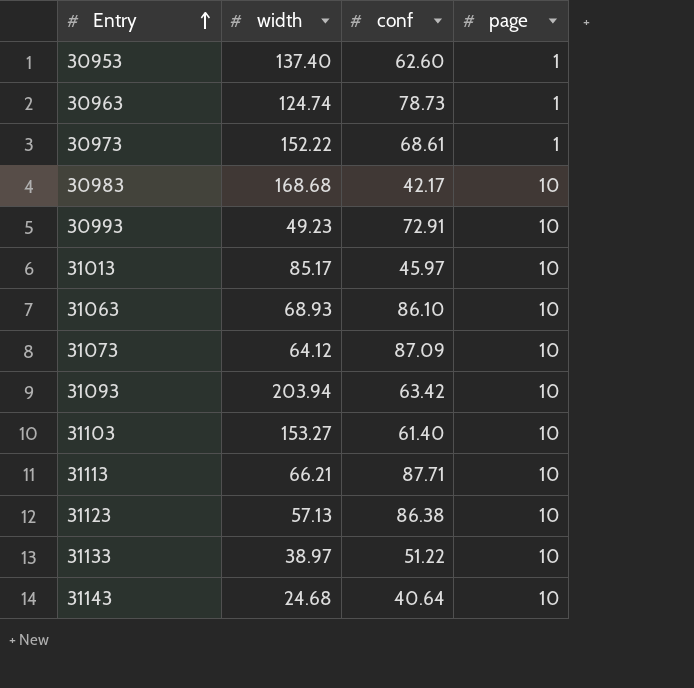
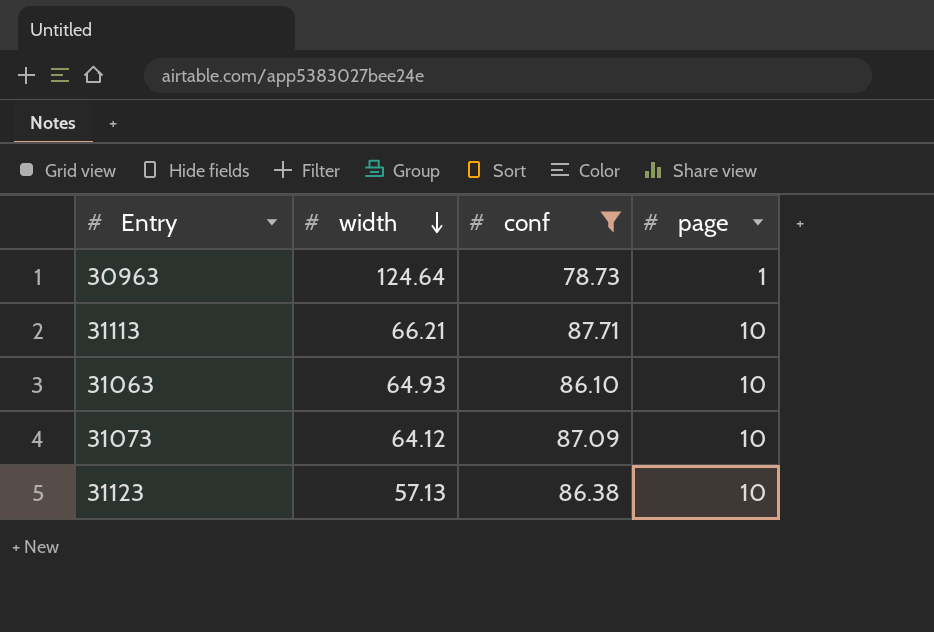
filter: none -> conf >= 78.73
row order: Entry ascending -> width descending
30963 | width: 124.74 -> 124.64
31063 | width: 68.93 -> 64.93

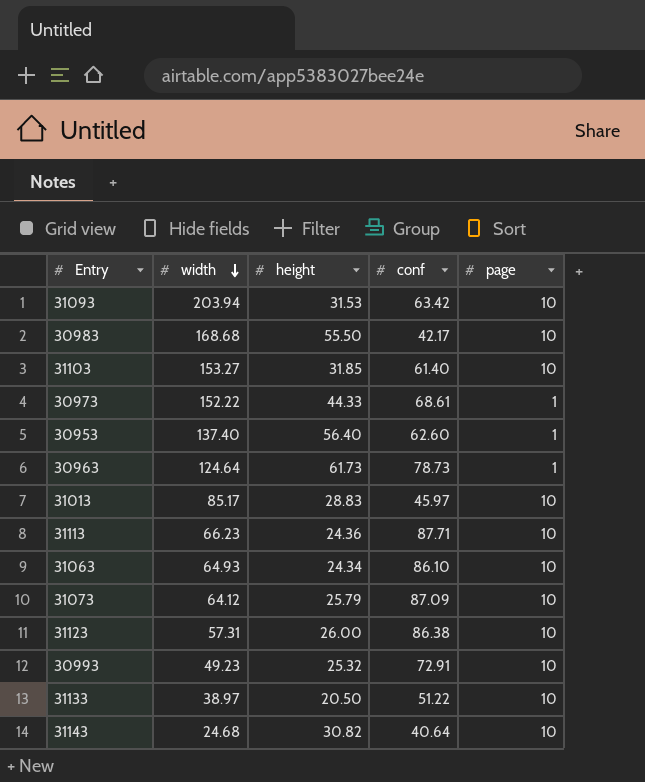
filter: conf >= 78.73 -> none
column height | position: none -> 3
31113 | width: 66.21 -> 66.23
31123 | width: 57.13 -> 57.31

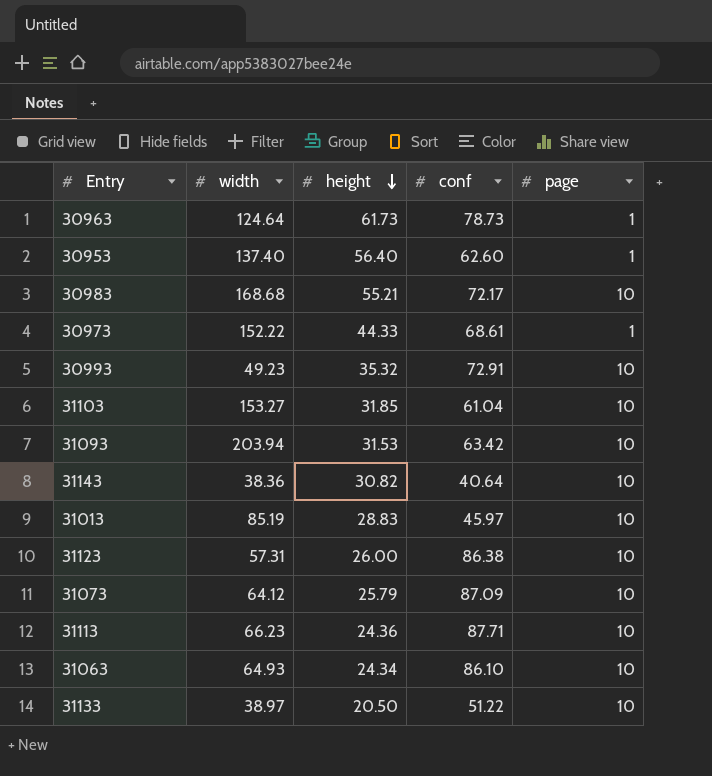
row order: width descending -> height descending
30983 | height: 55.50 -> 55.21
30983 | conf: 42.17 -> 72.17
30993 | height: 25.32 -> 35.32
31103 | conf: 61.40 -> 61.04
31143 | width: 24.68 -> 38.36
31013 | width: 85.17 -> 85.19

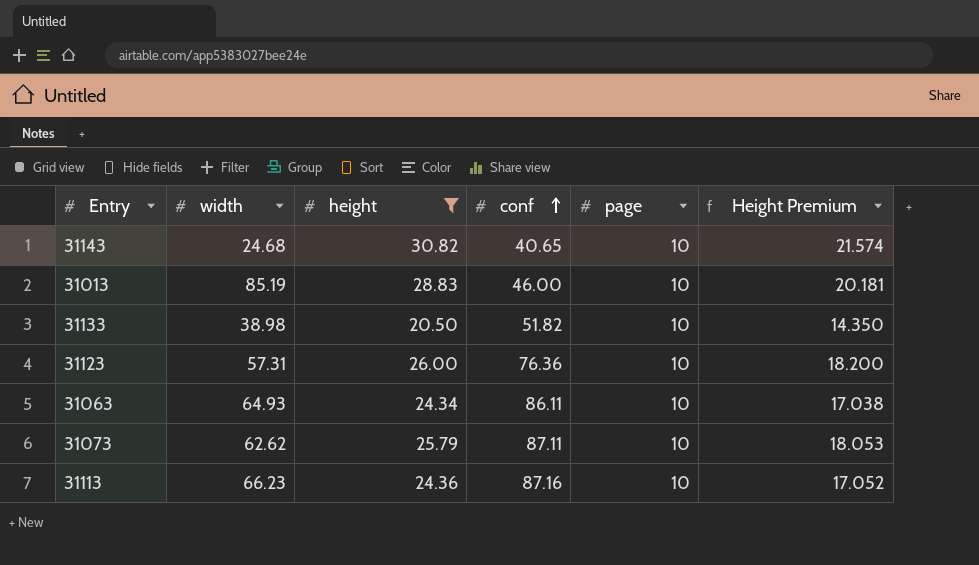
filter: none -> height <= 30.82
row order: height descending -> conf ascending
column Height Premium | formula: none -> [height] * 0.7
31143 | width: 38.36 -> 24.68
31143 | conf: 40.64 -> 40.65
31013 | conf: 45.97 -> 46.00
31133 | width: 38.97 -> 38.98
31133 | conf: 51.22 -> 51.82
31123 | conf: 86.38 -> 76.36
31063 | conf: 86.10 -> 86.11
31073 | width: 64.12 -> 62.62
31073 | conf: 87.09 -> 87.11
31113 | conf: 87.71 -> 87.16

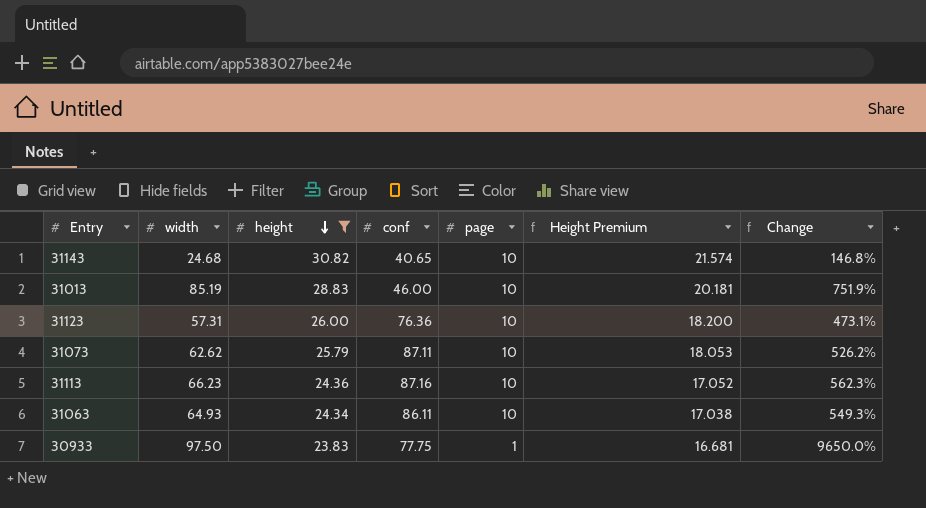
row order: conf ascending -> height descending
column Change | formula: none -> ([width] - [page]) / [page]
row 31133: 38.98 | 20.50 | 51.82 | 10 | 14.350 -> none
row 30933: none -> 97.50 | 23.83 | 77.75 | 1 | 16.681 | 9650.0%

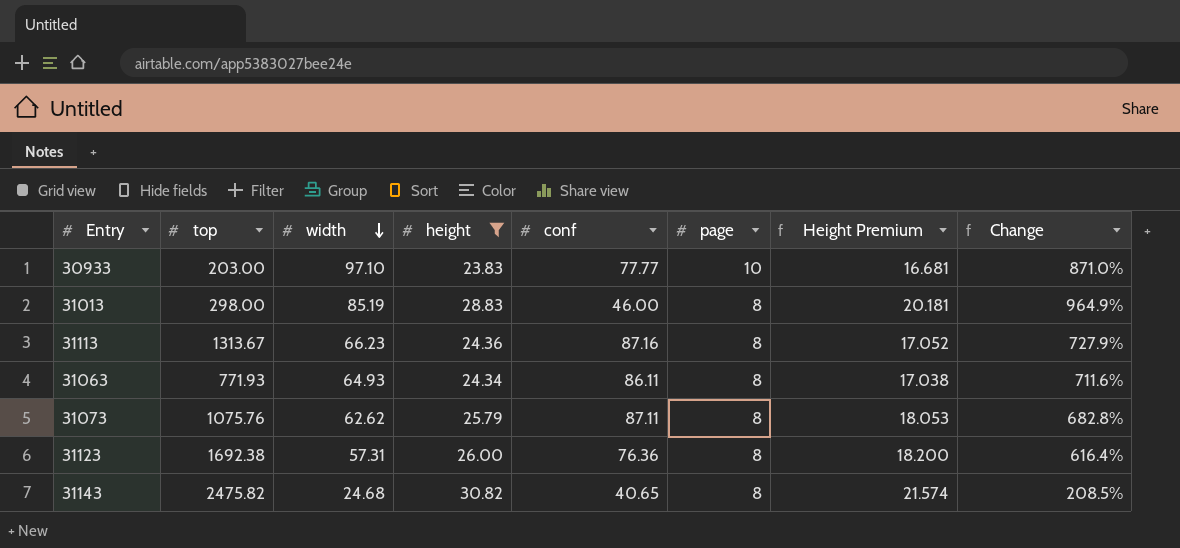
row order: height descending -> width descending
column top | position: none -> 2
30933 | width: 97.50 -> 97.10
30933 | conf: 77.75 -> 77.77
30933 | page: 1 -> 10
30933 | Change: 9650.0% -> 871.0%
31013 | page: 10 -> 8
31013 | Change: 751.9% -> 964.9%
31113 | page: 10 -> 8
31113 | Change: 562.3% -> 727.9%
31063 | page: 10 -> 8
31063 | Change: 549.3% -> 711.6%
31073 | page: 10 -> 8
31073 | Change: 526.2% -> 682.8%
31123 | page: 10 -> 8
31123 | Change: 473.1% -> 616.4%
31143 | page: 10 -> 8
31143 | Change: 146.8% -> 208.5%

